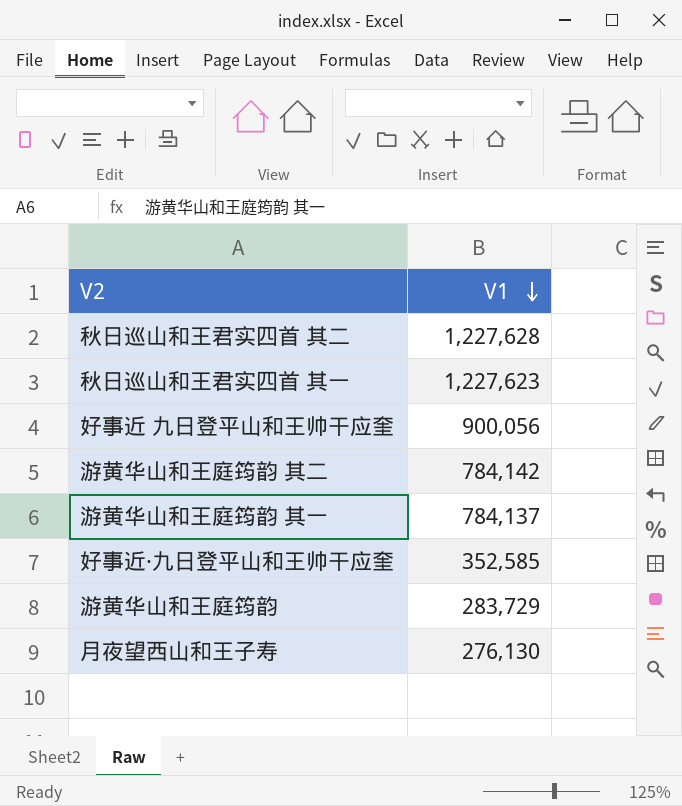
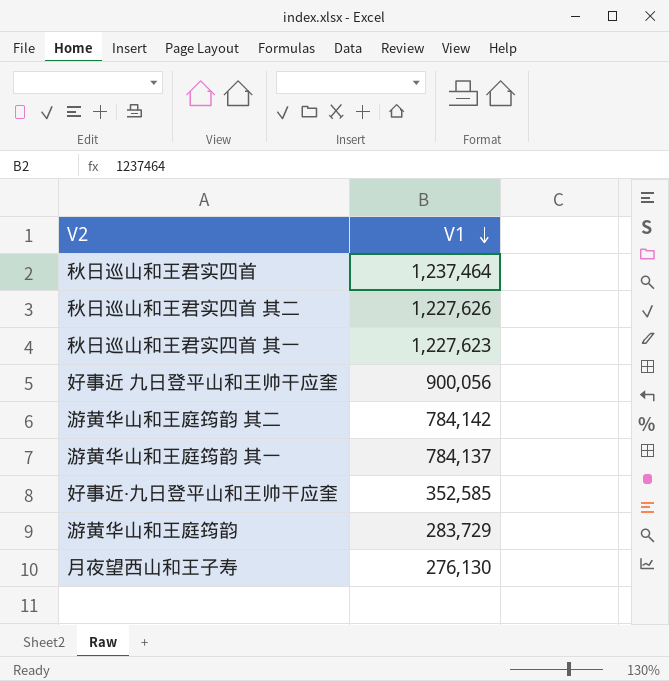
row 秋日巡山和王君实四首: none -> 1,237,464
秋日巡山和王君实四首 其二 | V1: 1,227,628 -> 1,227,626

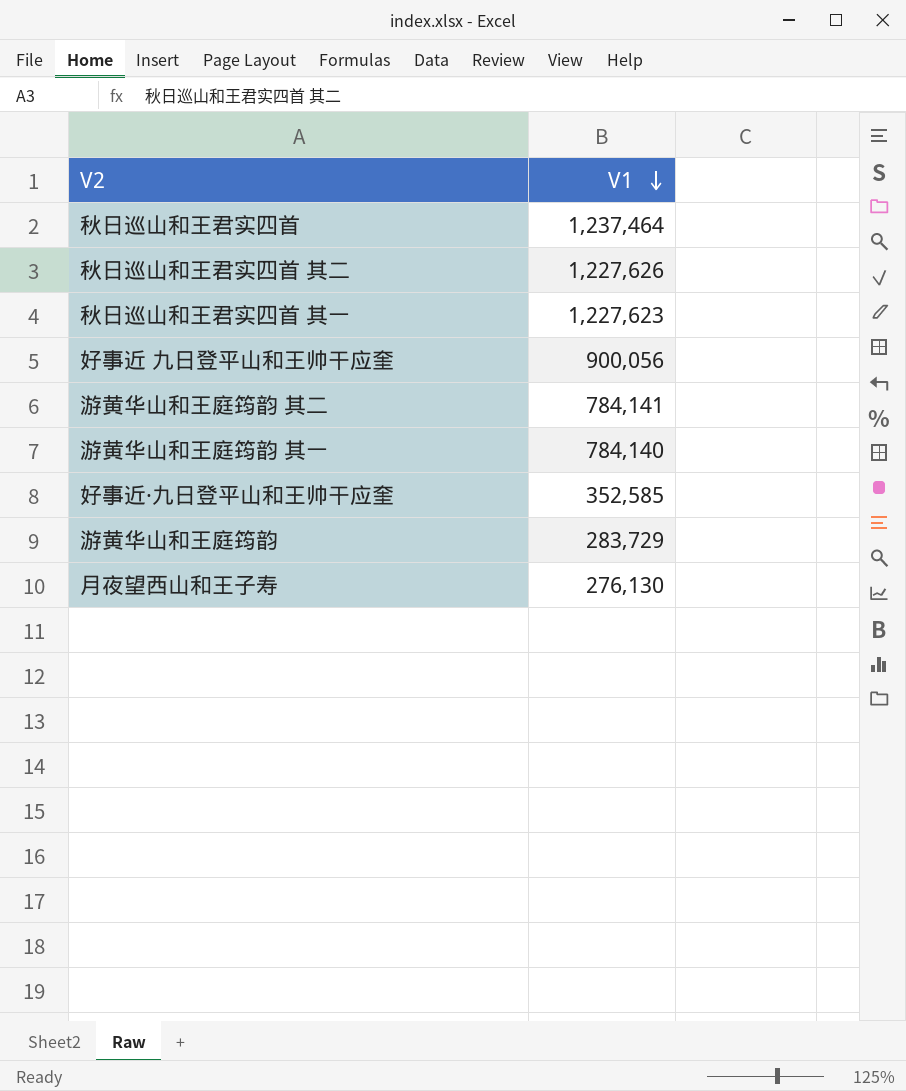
游黄华山和王庭筠韵 其二 | V1: 784,142 -> 784,141
游黄华山和王庭筠韵 其一 | V1: 784,137 -> 784,140

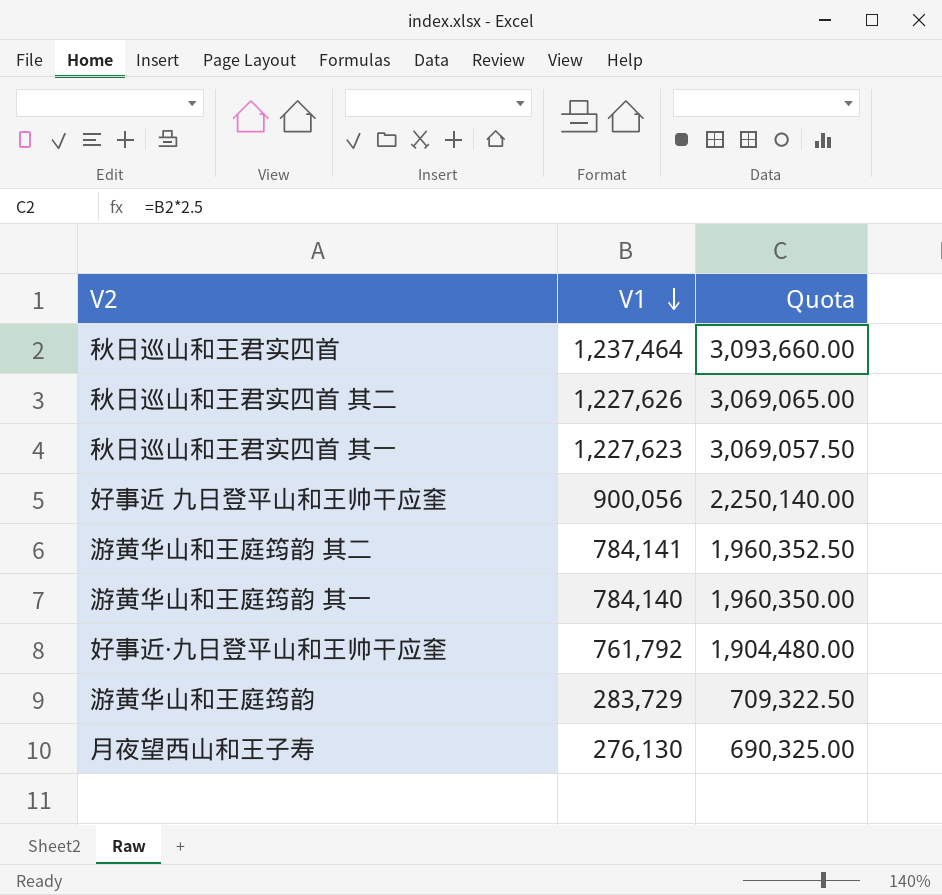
column Quota | formula: none -> [V1] * 2.5
好事近·九日登平山和王帅干应奎 | V1: 352,585 -> 761,792

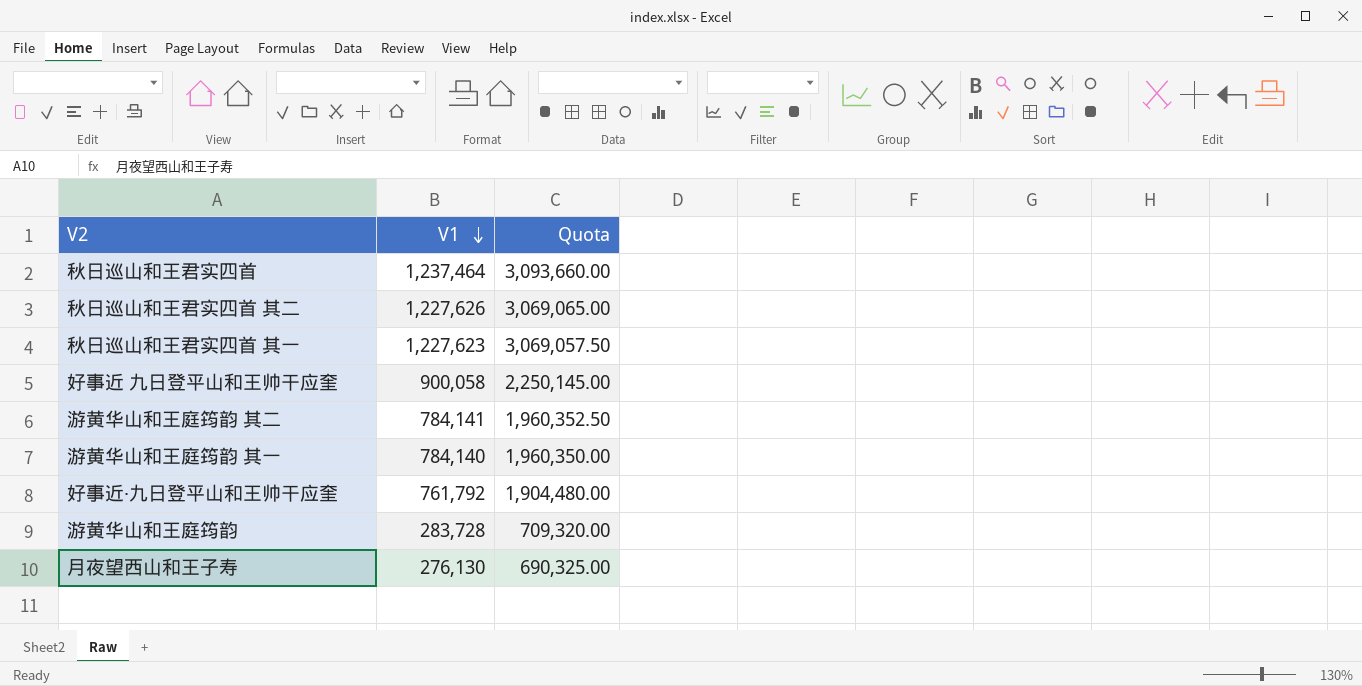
好事近 九日登平山和王帅干应奎 | V1: 900,056 -> 900,058
好事近 九日登平山和王帅干应奎 | Quota: 2,250,140.00 -> 2,250,145.00
游黄华山和王庭筠韵 | V1: 283,729 -> 283,728
游黄华山和王庭筠韵 | Quota: 709,322.50 -> 709,320.00

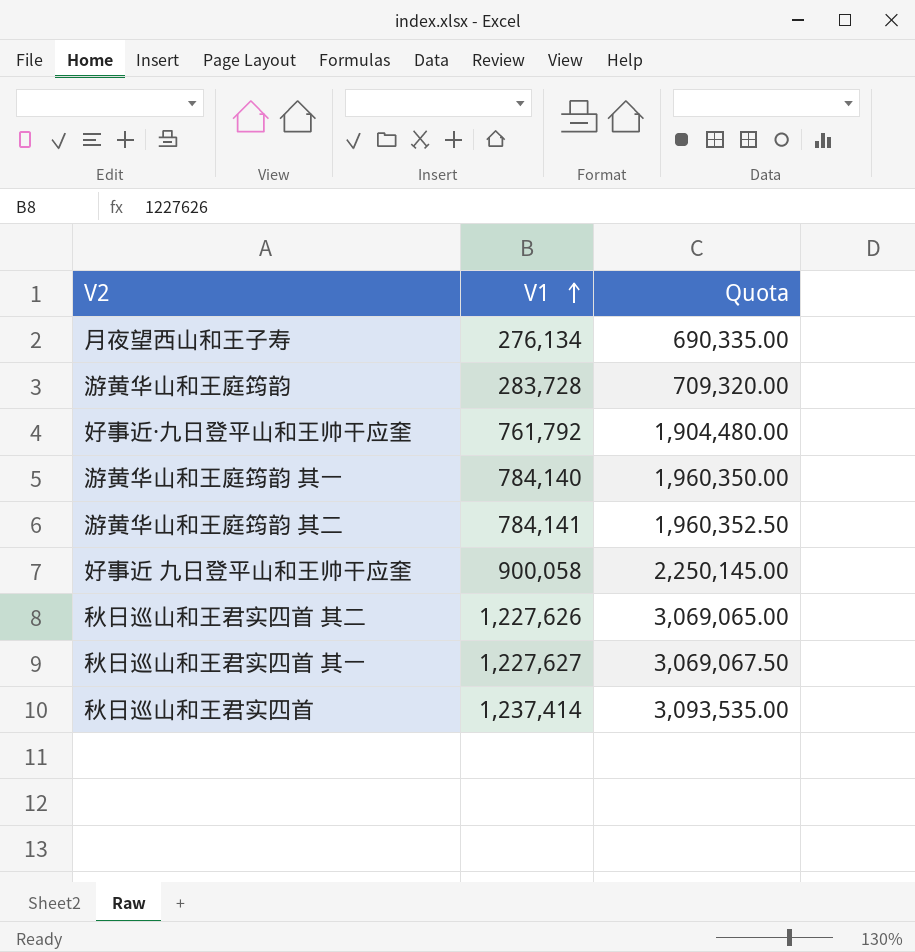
row order: V1 descending -> V1 ascending
月夜望西山和王子寿 | V1: 276,130 -> 276,134
月夜望西山和王子寿 | Quota: 690,325.00 -> 690,335.00
秋日巡山和王君实四首 其一 | V1: 1,227,623 -> 1,227,627
秋日巡山和王君实四首 其一 | Quota: 3,069,057.50 -> 3,069,067.50
秋日巡山和王君实四首 | V1: 1,237,464 -> 1,237,414
秋日巡山和王君实四首 | Quota: 3,093,660.00 -> 3,093,535.00

